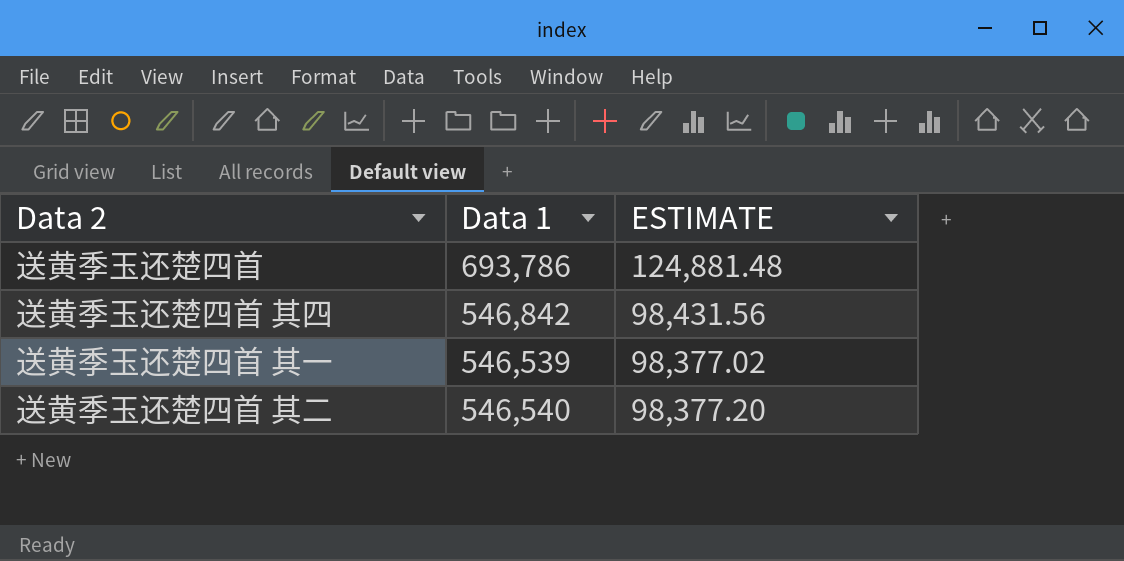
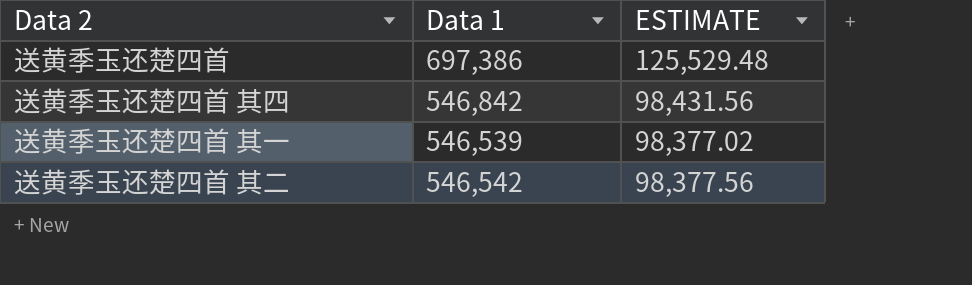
送黄季玉还楚四首 | Data 1: 693,786 -> 697,386
送黄季玉还楚四首 | ESTIMATE: 124,881.48 -> 125,529.48
送黄季玉还楚四首 其二 | Data 1: 546,540 -> 546,542
送黄季玉还楚四首 其二 | ESTIMATE: 98,377.20 -> 98,377.56

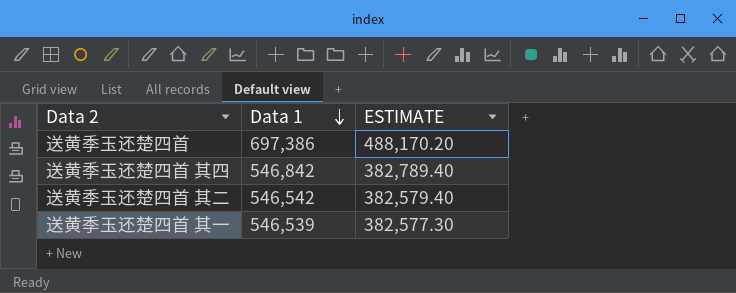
row order: none -> Data 1 descending
column ESTIMATE | formula: [Data 1] * 0.18 -> [Data 1] * 0.7

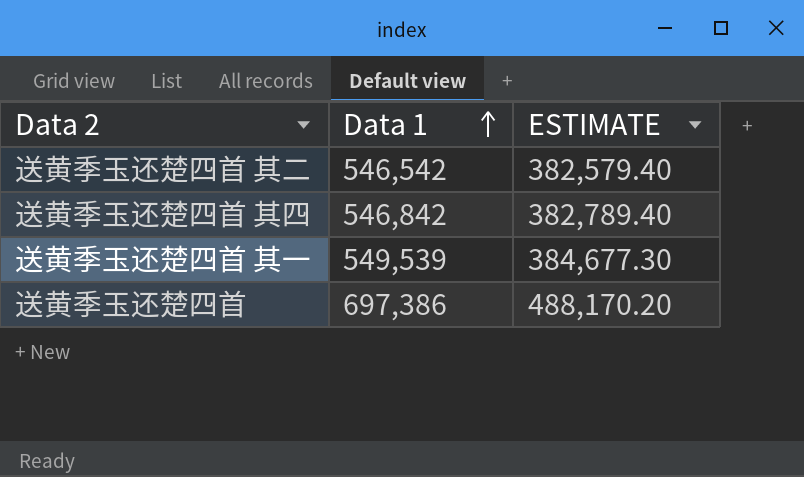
row order: Data 1 descending -> Data 1 ascending
送黄季玉还楚四首 其一 | Data 1: 546,539 -> 549,539
送黄季玉还楚四首 其一 | ESTIMATE: 382,577.30 -> 384,677.30

